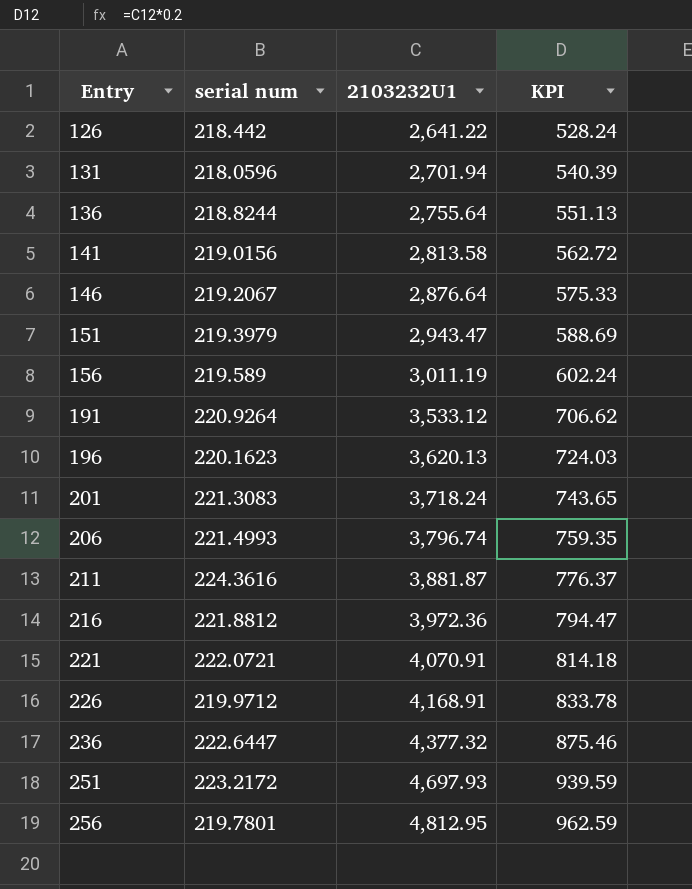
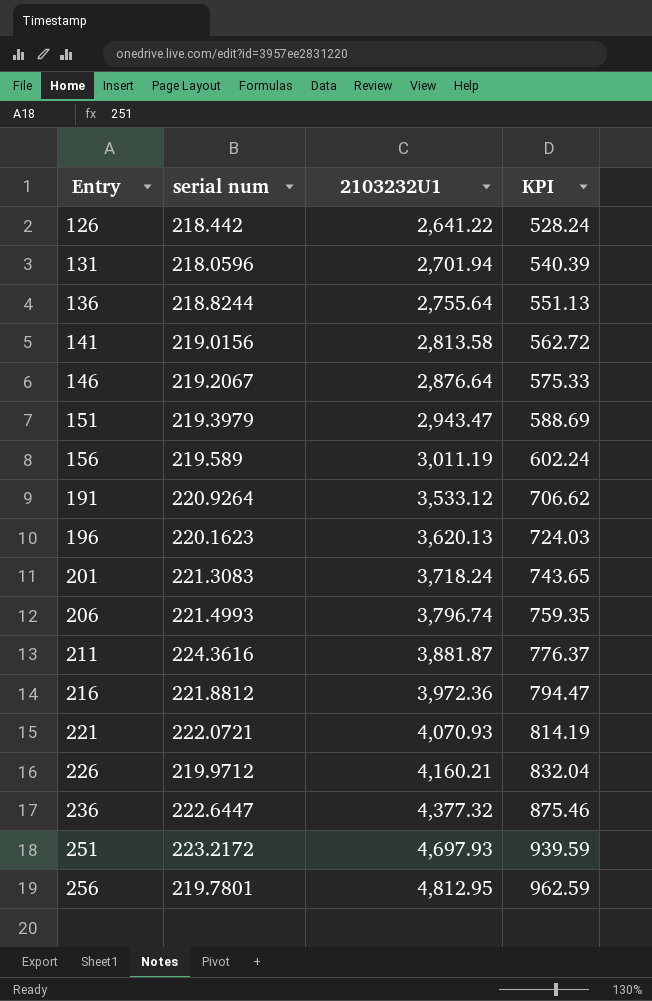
221 | 2103232U1: 4,070.91 -> 4,070.93
221 | KPI: 814.18 -> 814.19
226 | 2103232U1: 4,168.91 -> 4,160.21
226 | KPI: 833.78 -> 832.04

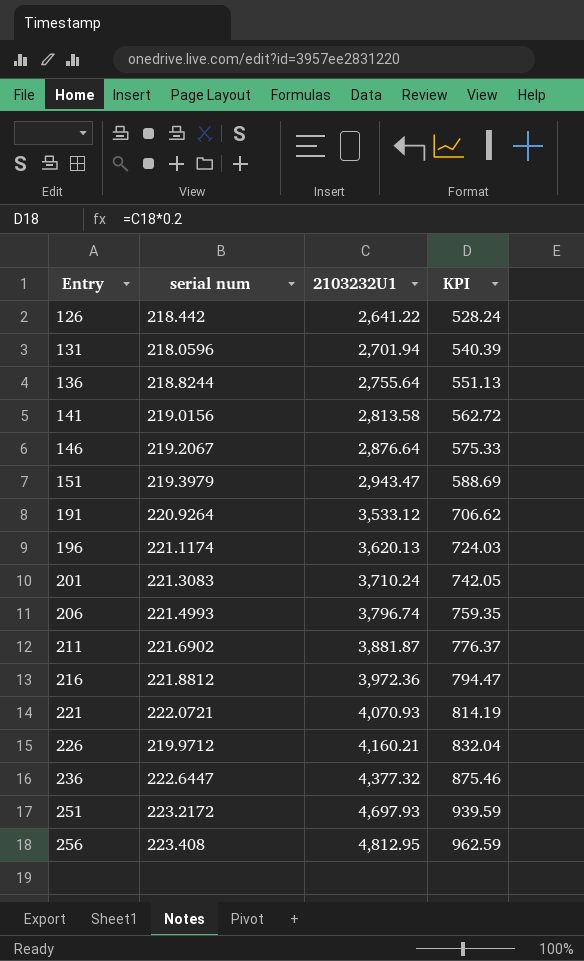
row 156: 219.589 | 3,011.19 | 602.24 -> none
196 | serial num: 220.1623 -> 221.1174
201 | 2103232U1: 3,718.24 -> 3,710.24
201 | KPI: 743.65 -> 742.05
211 | serial num: 224.3616 -> 221.6902
256 | serial num: 219.7801 -> 223.408

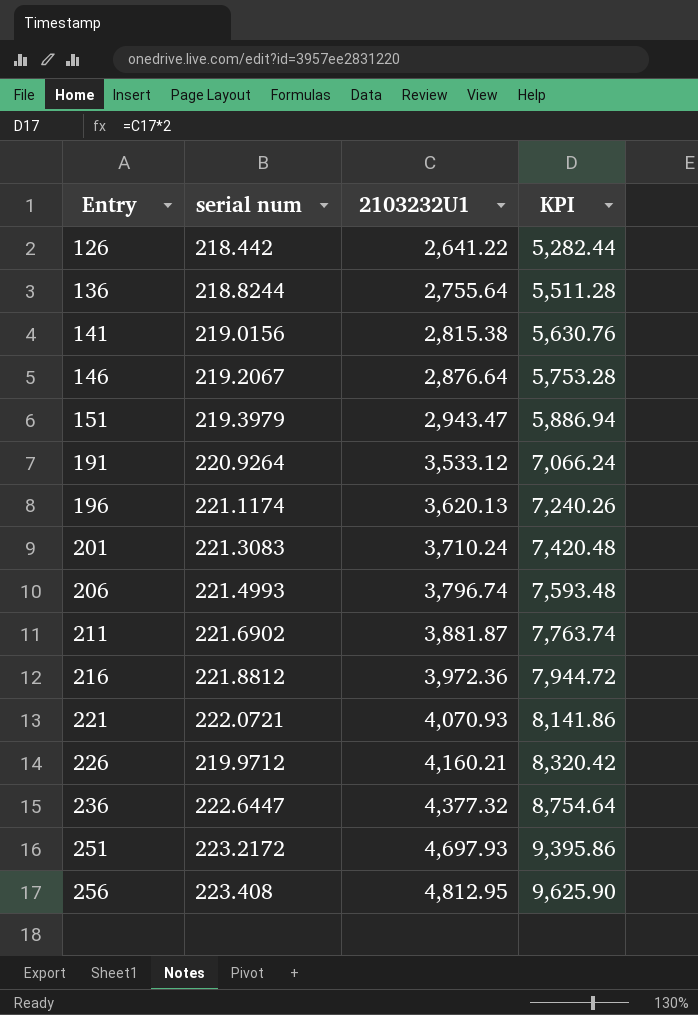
column KPI | formula: [2103232U1] * 0.2 -> [2103232U1] * 2
row 131: 218.0596 | 2,701.94 | 540.39 -> none
141 | 2103232U1: 2,813.58 -> 2,815.38

